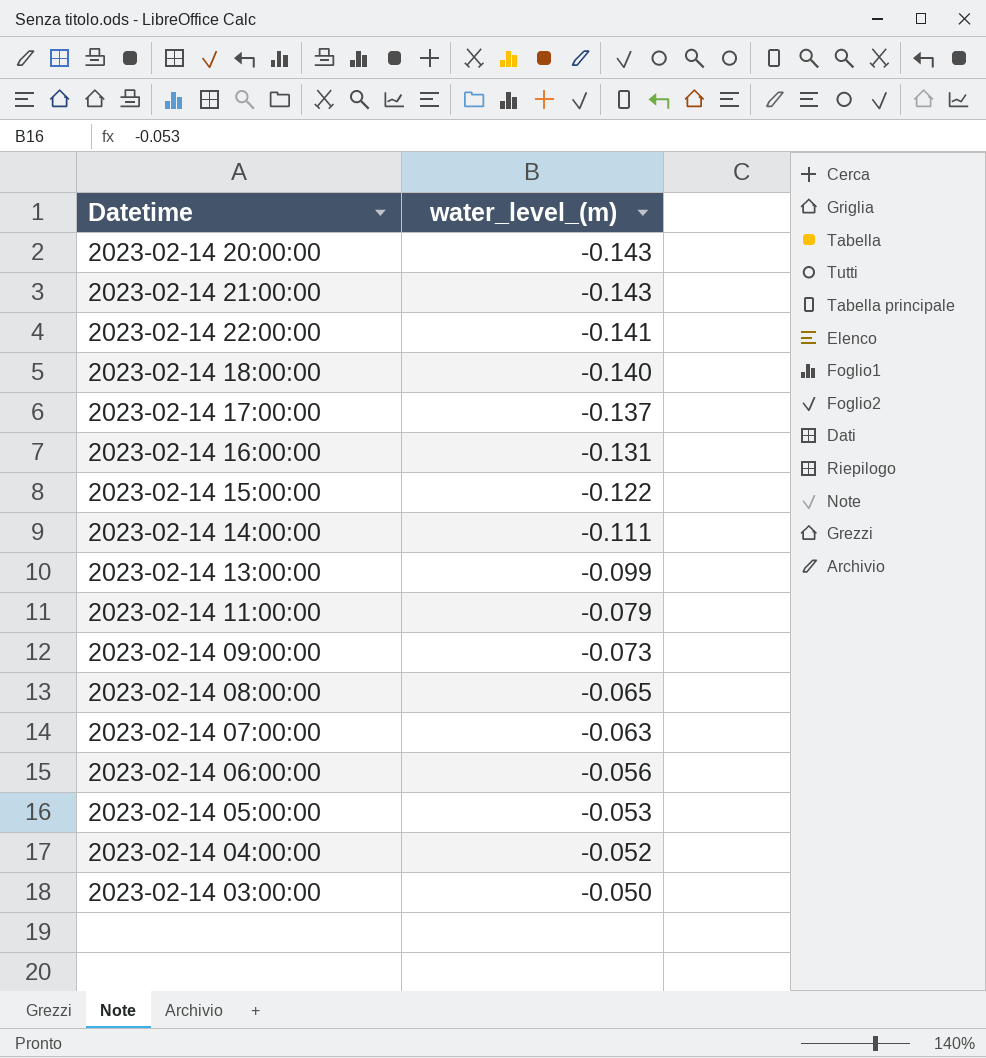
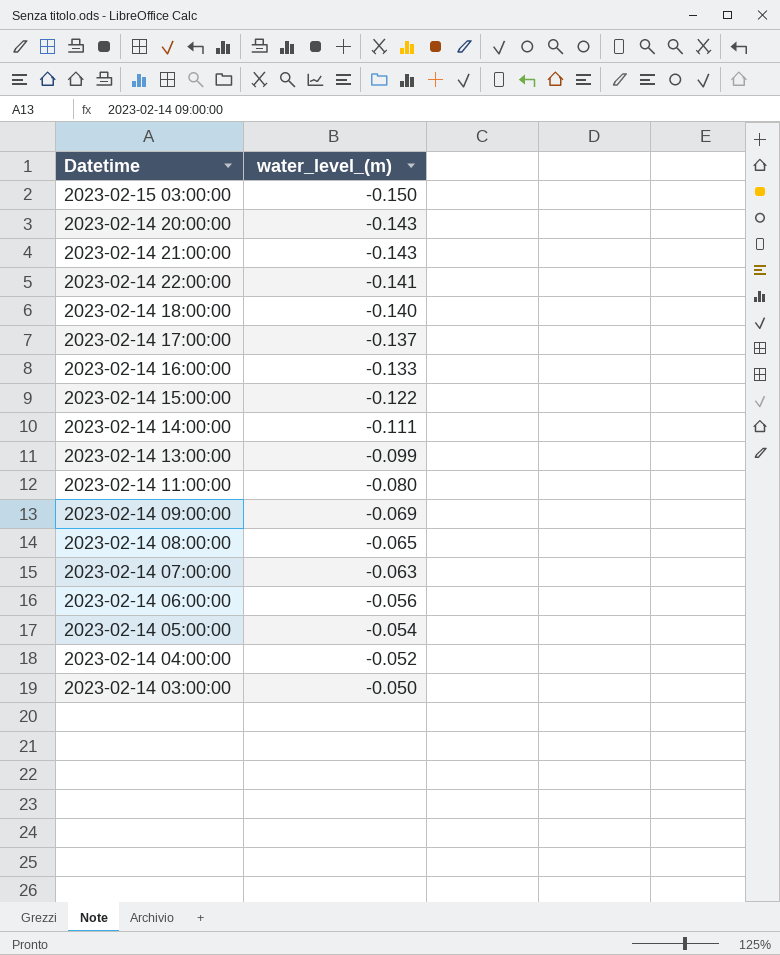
row 2023-02-15 03:00:00: none -> -0.150
2023-02-14 16:00:00 | water_level_(m): -0.131 -> -0.133
2023-02-14 11:00:00 | water_level_(m): -0.079 -> -0.080
2023-02-14 09:00:00 | water_level_(m): -0.073 -> -0.069
2023-02-14 05:00:00 | water_level_(m): -0.053 -> -0.054

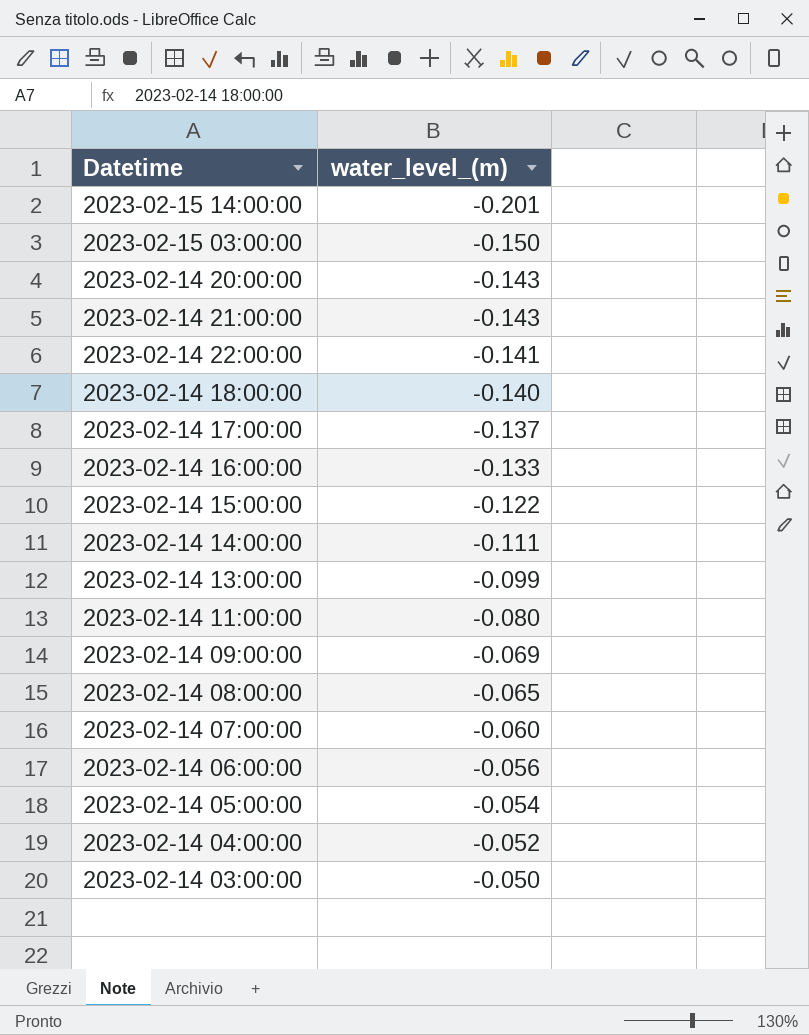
row 2023-02-15 14:00:00: none -> -0.201
2023-02-14 07:00:00 | water_level_(m): -0.063 -> -0.060

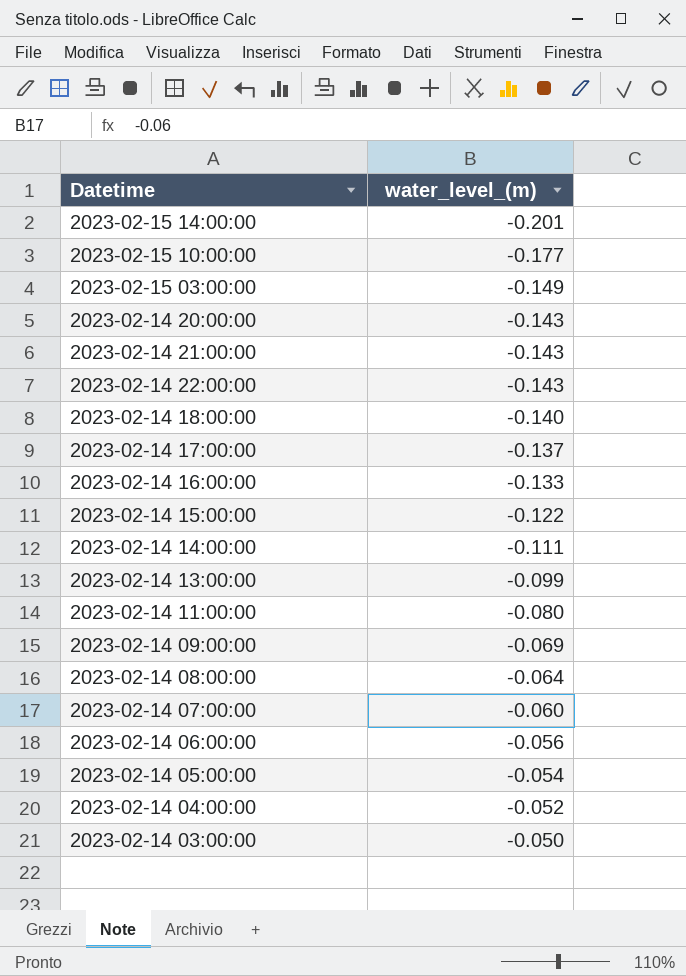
row 2023-02-15 10:00:00: none -> -0.177
2023-02-15 03:00:00 | water_level_(m): -0.150 -> -0.149
2023-02-14 22:00:00 | water_level_(m): -0.141 -> -0.143
2023-02-14 08:00:00 | water_level_(m): -0.065 -> -0.064

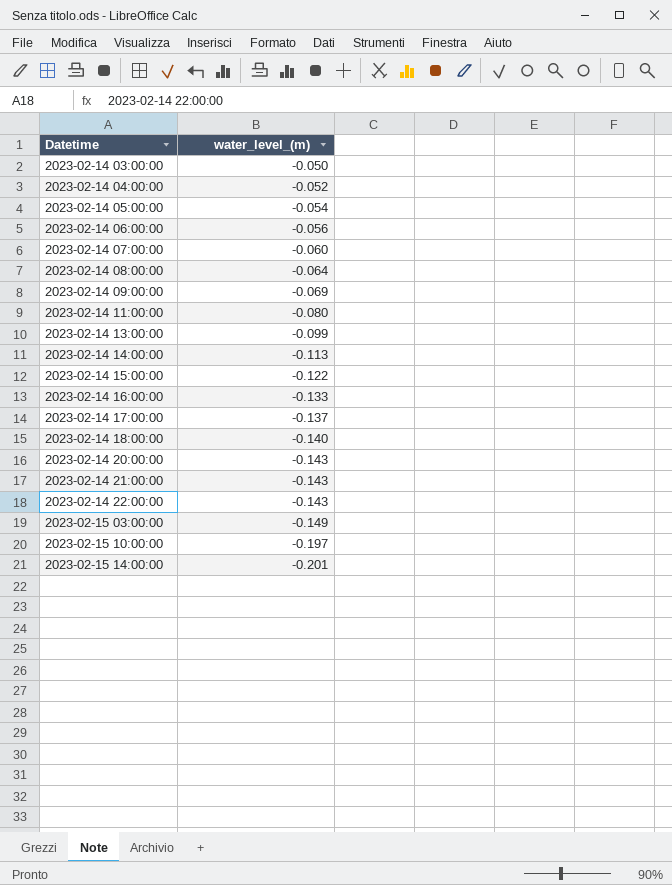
row order: water_level_(m) ascending -> Datetime ascending
2023-02-14 14:00:00 | water_level_(m): -0.111 -> -0.113
2023-02-15 10:00:00 | water_level_(m): -0.177 -> -0.197

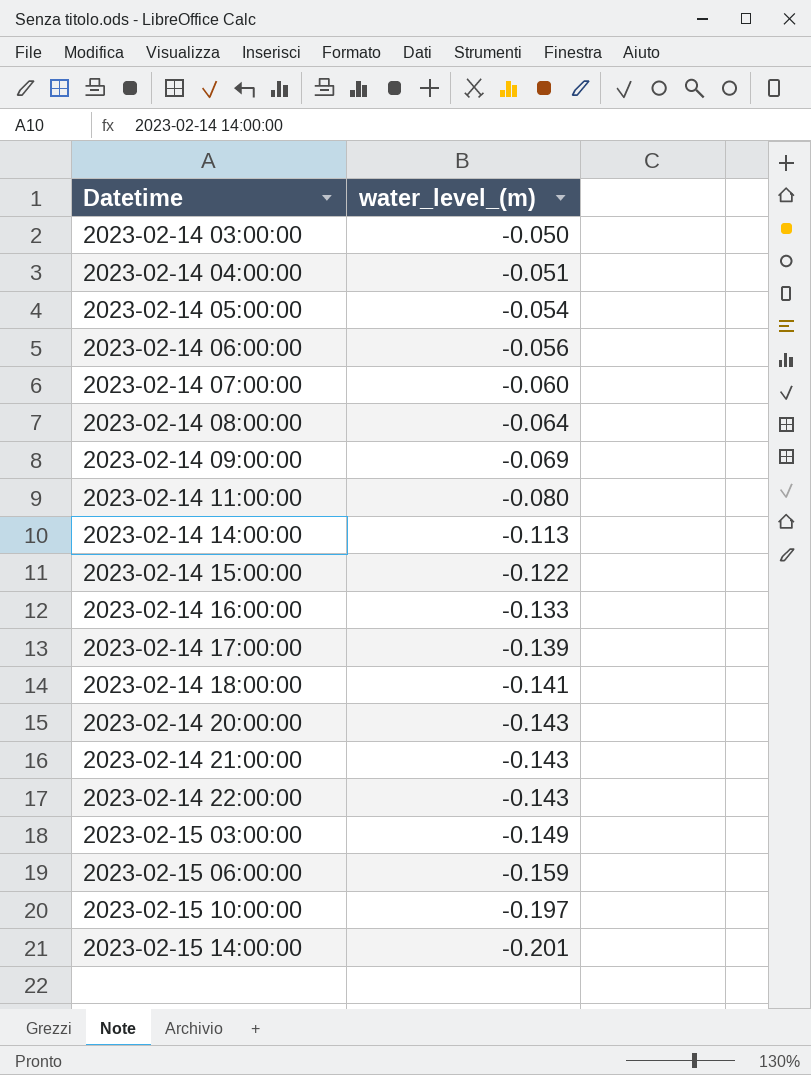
row 2023-02-14 13:00:00: -0.099 -> none
2023-02-14 04:00:00 | water_level_(m): -0.052 -> -0.051
2023-02-14 17:00:00 | water_level_(m): -0.137 -> -0.139
2023-02-14 18:00:00 | water_level_(m): -0.140 -> -0.141
row 2023-02-15 06:00:00: none -> -0.159

